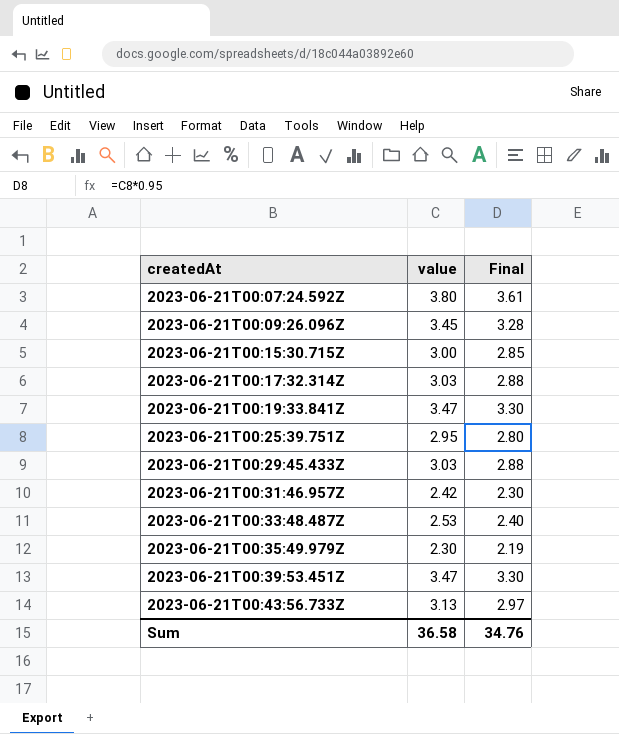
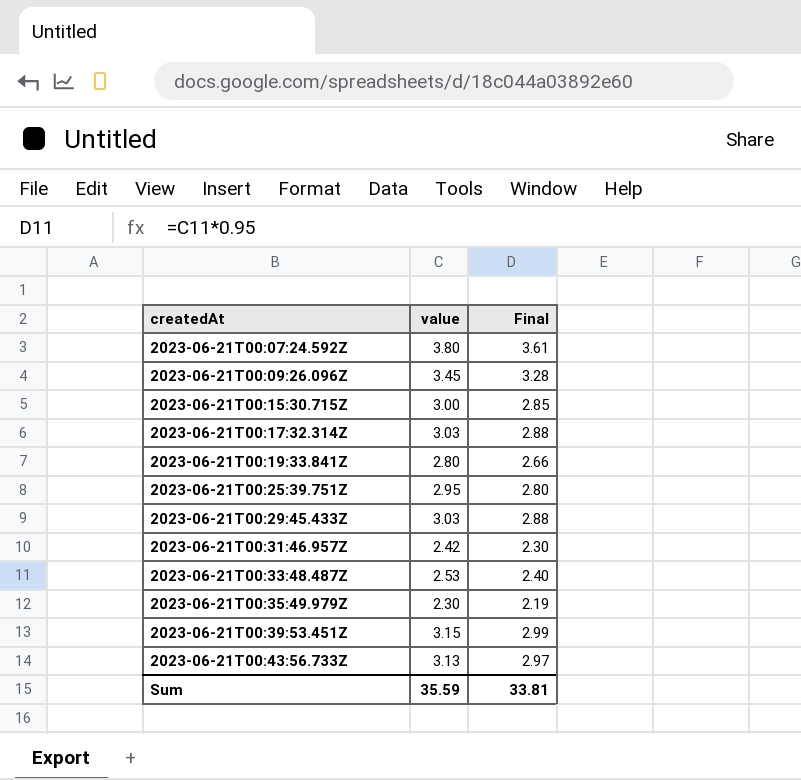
2023-06-21T00:19:33.841Z | value: 3.47 -> 2.80
2023-06-21T00:19:33.841Z | Final: 3.30 -> 2.66
2023-06-21T00:39:53.451Z | value: 3.47 -> 3.15
2023-06-21T00:39:53.451Z | Final: 3.30 -> 2.99
Sum | value: 36.58 -> 35.59
Sum | Final: 34.76 -> 33.81

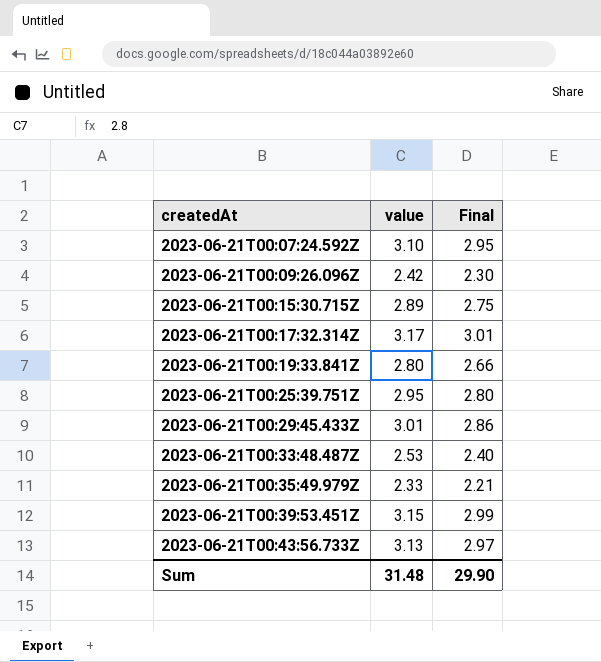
row 2023-06-21T00:31:46.957Z: 2.42 | 2.30 -> none
2023-06-21T00:07:24.592Z | value: 3.80 -> 3.10
2023-06-21T00:07:24.592Z | Final: 3.61 -> 2.95
2023-06-21T00:09:26.096Z | value: 3.45 -> 2.42
2023-06-21T00:09:26.096Z | Final: 3.28 -> 2.30
2023-06-21T00:15:30.715Z | value: 3.00 -> 2.89
2023-06-21T00:15:30.715Z | Final: 2.85 -> 2.75
2023-06-21T00:17:32.314Z | value: 3.03 -> 3.17
2023-06-21T00:17:32.314Z | Final: 2.88 -> 3.01
2023-06-21T00:29:45.433Z | value: 3.03 -> 3.01
2023-06-21T00:29:45.433Z | Final: 2.88 -> 2.86
2023-06-21T00:35:49.979Z | value: 2.30 -> 2.33
2023-06-21T00:35:49.979Z | Final: 2.19 -> 2.21
Sum | value: 35.59 -> 31.48
Sum | Final: 33.81 -> 29.90

